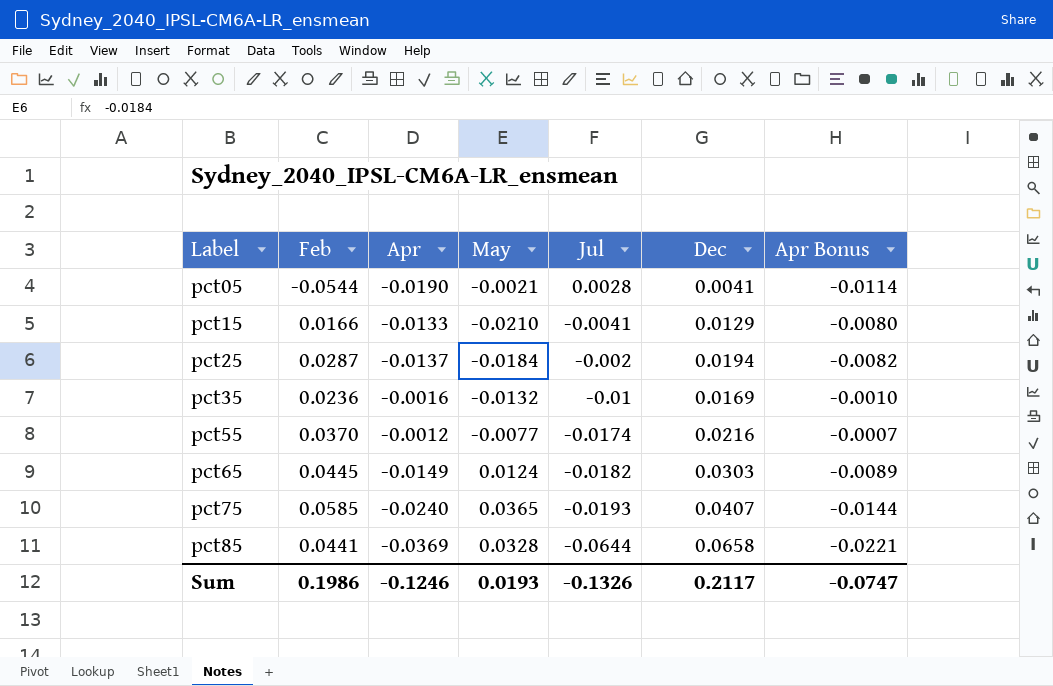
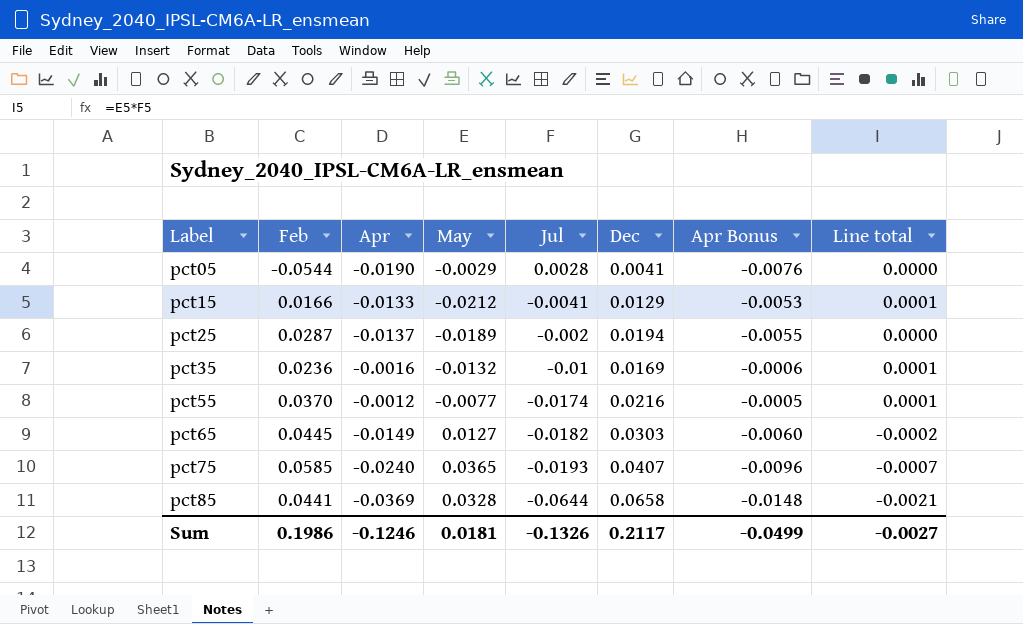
column Apr Bonus | formula: [Apr] * 0.6 -> [Apr] * 0.4
column Line total | formula: none -> [May] * [Jul]
pct05 | May: -0.0021 -> -0.0029
pct15 | May: -0.0210 -> -0.0212
pct25 | May: -0.0184 -> -0.0189
pct65 | May: 0.0124 -> 0.0127
Sum | May: 0.0193 -> 0.0181
Sum | Apr Bonus: -0.0747 -> -0.0499

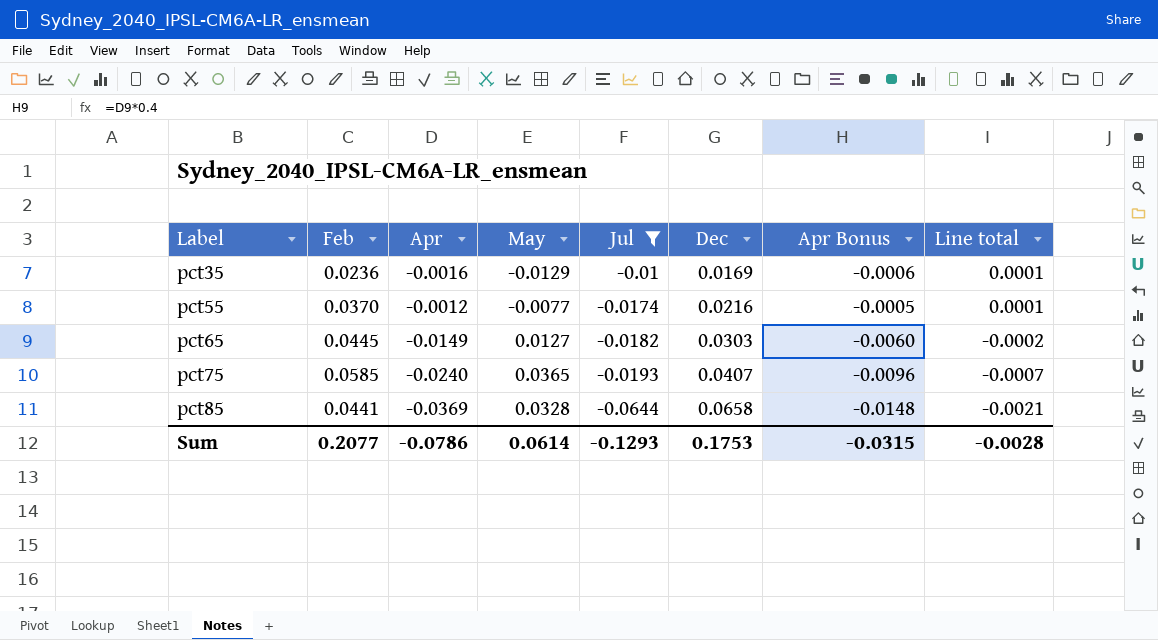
filter: none -> Jul <= -0.01
pct35 | May: -0.0132 -> -0.0129
Sum | Feb: 0.1986 -> 0.2077
Sum | Apr: -0.1246 -> -0.0786
Sum | May: 0.0181 -> 0.0614
Sum | Jul: -0.1326 -> -0.1293
Sum | Dec: 0.2117 -> 0.1753
Sum | Apr Bonus: -0.0499 -> -0.0315
Sum | Line total: -0.0027 -> -0.0028

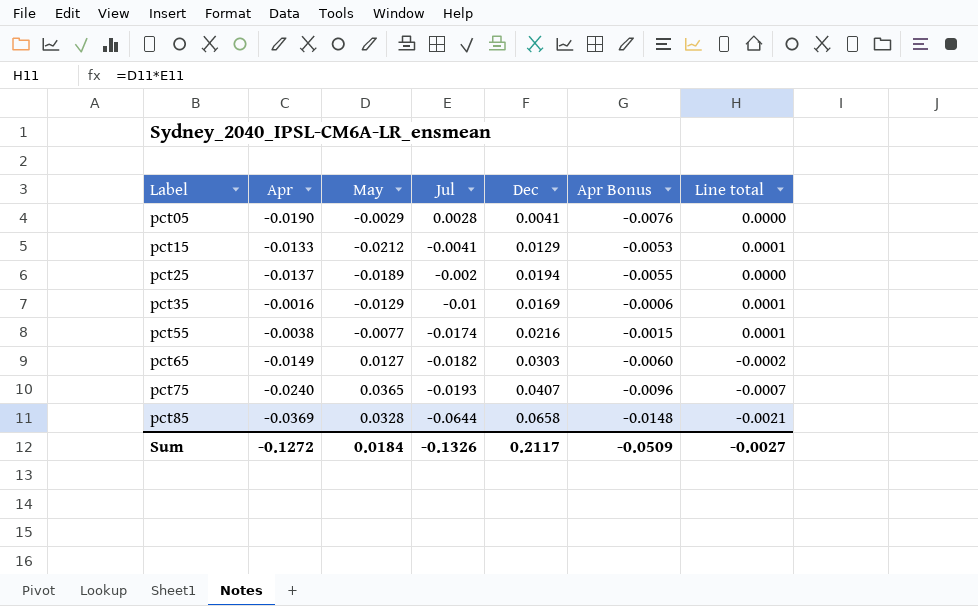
filter: Jul <= -0.01 -> none
column Feb | position: 2 -> none
pct55 | Apr: -0.0012 -> -0.0038
pct55 | Apr Bonus: -0.0005 -> -0.0015
Sum | Apr: -0.0786 -> -0.1272
Sum | May: 0.0614 -> 0.0184
Sum | Jul: -0.1293 -> -0.1326
Sum | Dec: 0.1753 -> 0.2117
Sum | Apr Bonus: -0.0315 -> -0.0509
Sum | Line total: -0.0028 -> -0.0027

